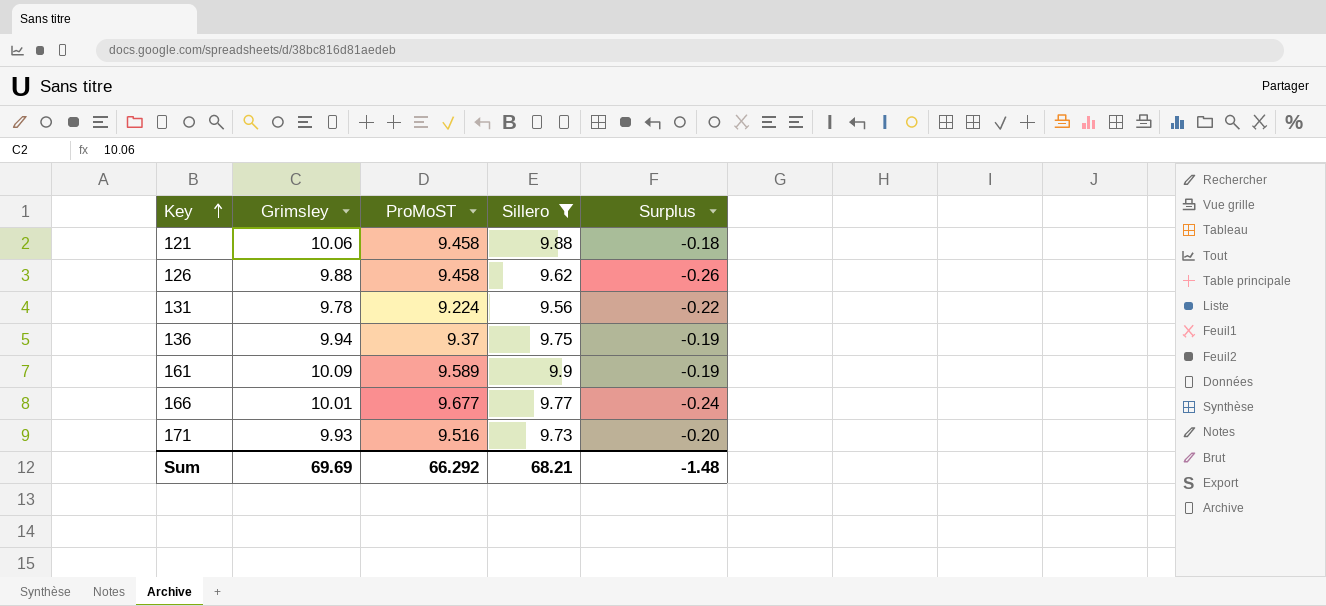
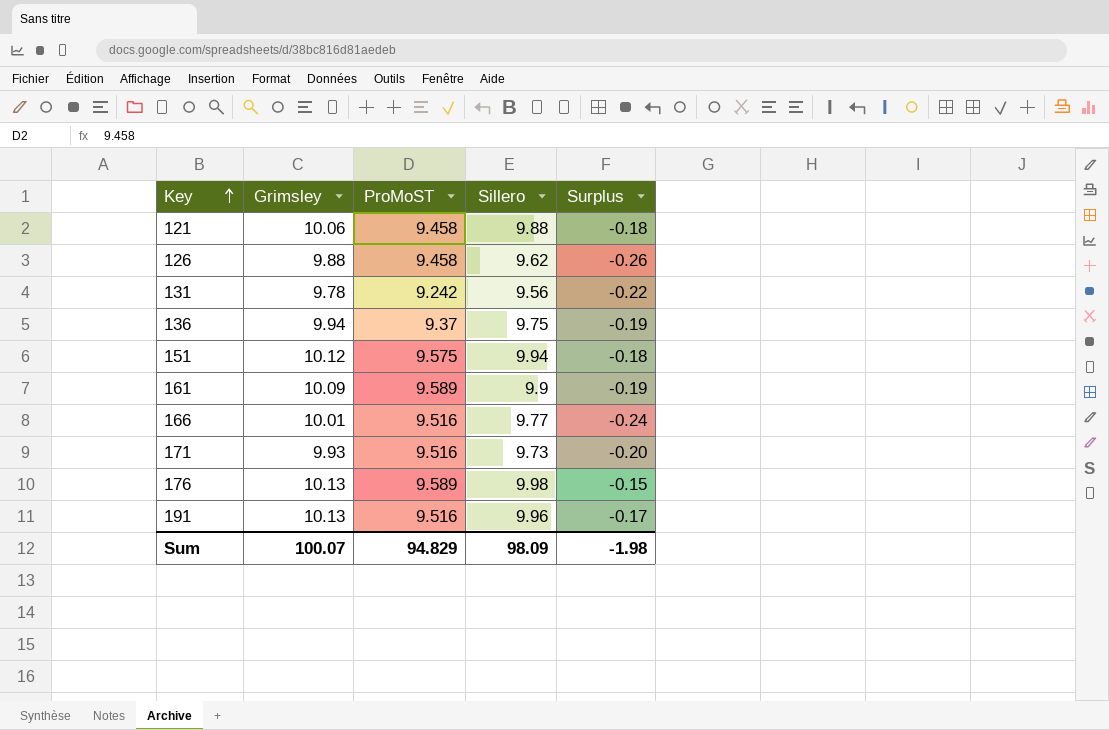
filter: Sillero <= 9.9 -> none
131 | ProMoST: 9.224 -> 9.242
166 | ProMoST: 9.677 -> 9.516
Sum | Grimsley: 69.69 -> 100.07
Sum | ProMoST: 66.292 -> 94.829
Sum | Sillero: 68.21 -> 98.09
Sum | Surplus: -1.48 -> -1.98

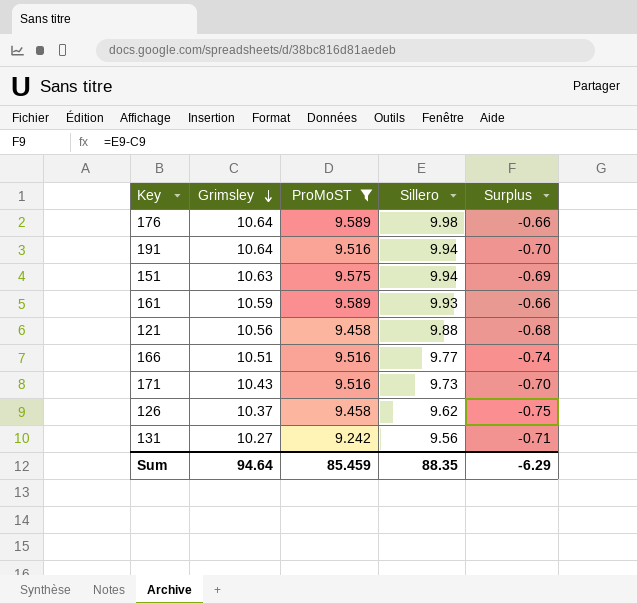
filter: none -> ProMoST != 9.37
row order: Key ascending -> Grimsley descending
176 | Grimsley: 10.13 -> 10.64
176 | Surplus: -0.15 -> -0.66
191 | Grimsley: 10.13 -> 10.64
191 | Sillero: 9.96 -> 9.94
191 | Surplus: -0.17 -> -0.70
151 | Grimsley: 10.12 -> 10.63
151 | Surplus: -0.18 -> -0.69
161 | Grimsley: 10.09 -> 10.59
161 | Sillero: 9.9 -> 9.93
161 | Surplus: -0.19 -> -0.66
121 | Grimsley: 10.06 -> 10.56
121 | Surplus: -0.18 -> -0.68
166 | Grimsley: 10.01 -> 10.51
166 | Surplus: -0.24 -> -0.74
171 | Grimsley: 9.93 -> 10.43
171 | Surplus: -0.20 -> -0.70
126 | Grimsley: 9.88 -> 10.37
126 | Surplus: -0.26 -> -0.75
131 | Grimsley: 9.78 -> 10.27
131 | Surplus: -0.22 -> -0.71
Sum | Grimsley: 100.07 -> 94.64
Sum | ProMoST: 94.829 -> 85.459
Sum | Sillero: 98.09 -> 88.35
Sum | Surplus: -1.98 -> -6.29

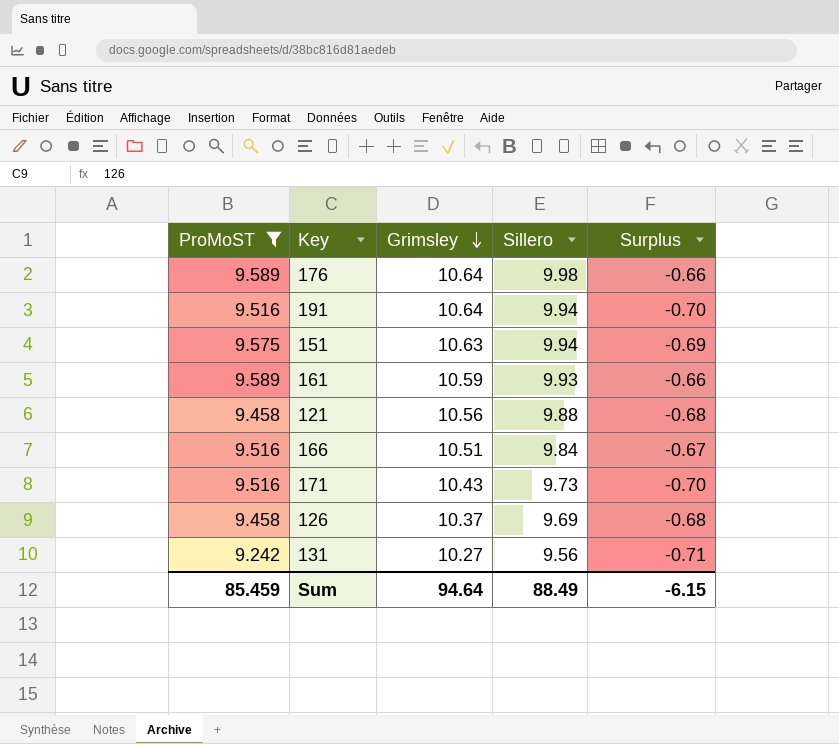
column ProMoST | position: 3 -> 1
166 | Sillero: 9.77 -> 9.84
166 | Surplus: -0.74 -> -0.67
126 | Sillero: 9.62 -> 9.69
126 | Surplus: -0.75 -> -0.68
Sum | Sillero: 88.35 -> 88.49
Sum | Surplus: -6.29 -> -6.15

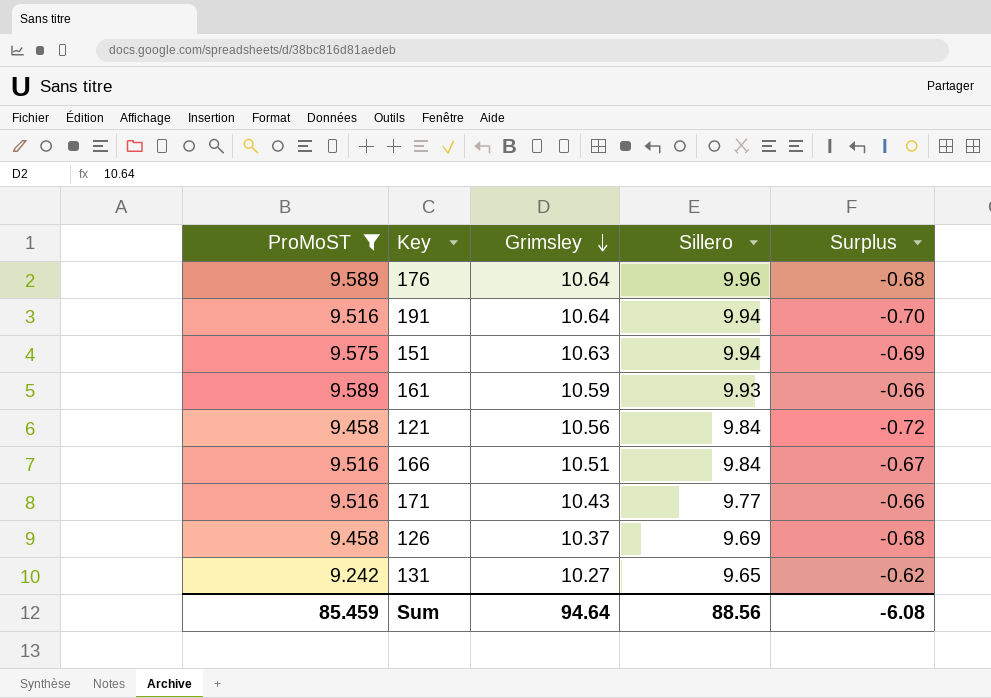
176 | Sillero: 9.98 -> 9.96
176 | Surplus: -0.66 -> -0.68
121 | Sillero: 9.88 -> 9.84
121 | Surplus: -0.68 -> -0.72
171 | Sillero: 9.73 -> 9.77
171 | Surplus: -0.70 -> -0.66
131 | Sillero: 9.56 -> 9.65
131 | Surplus: -0.71 -> -0.62
Sum | Sillero: 88.49 -> 88.56
Sum | Surplus: -6.15 -> -6.08

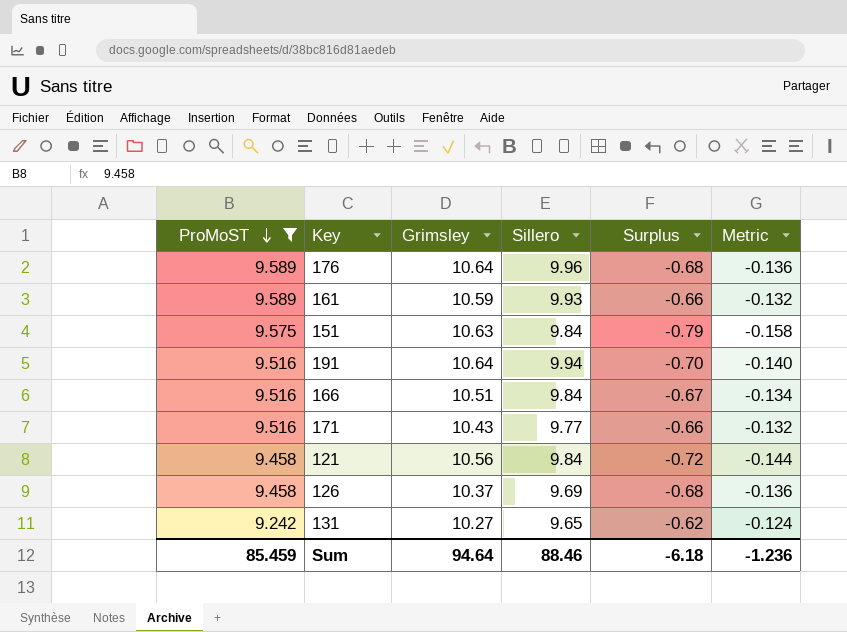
row order: Grimsley descending -> ProMoST descending
column Metric | formula: none -> [Surplus] * 0.2
151 | Sillero: 9.94 -> 9.84
151 | Surplus: -0.69 -> -0.79
Sum | Sillero: 88.56 -> 88.46
Sum | Surplus: -6.08 -> -6.18

